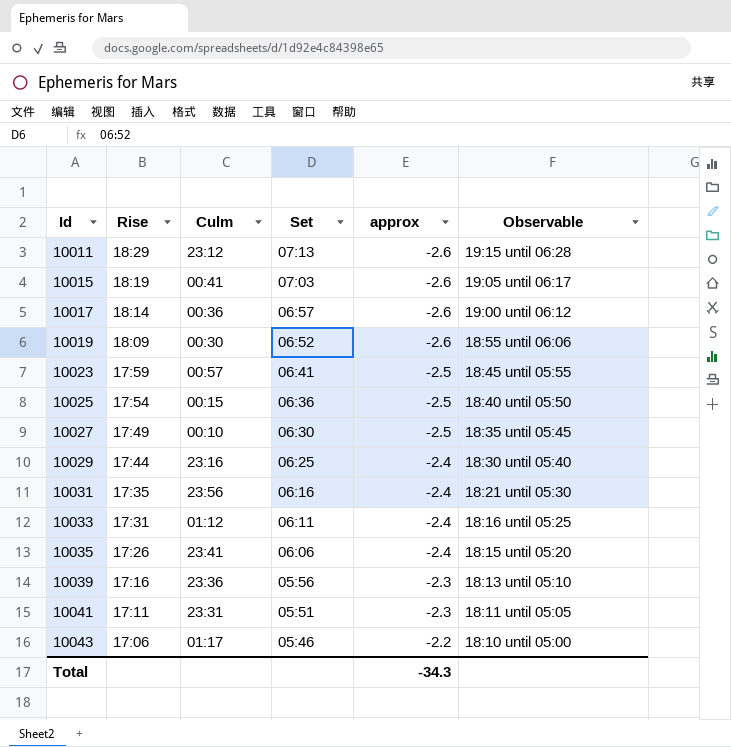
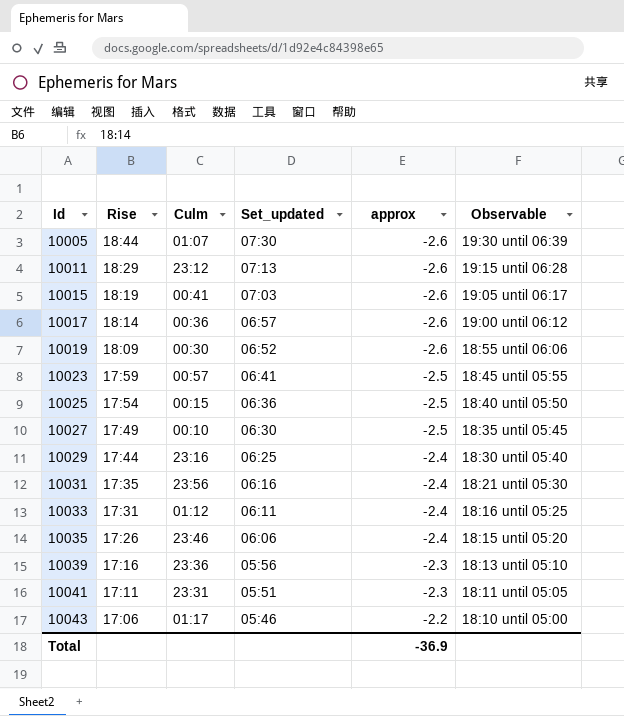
column name: Set -> Set_updated
row 10005: none -> 18:44 | 01:07 | 07:30 | -2.6 | 19:30 until 06:39
10035 | Culm: 23:41 -> 23:46
Total | approx: -34.3 -> -36.9

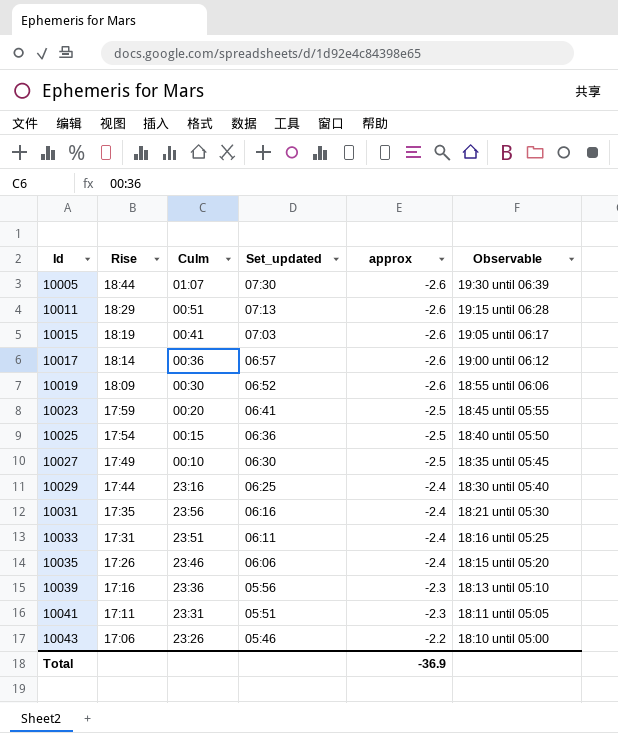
10011 | Culm: 23:12 -> 00:51
10023 | Culm: 00:57 -> 00:20
10033 | Culm: 01:12 -> 23:51
10043 | Culm: 01:17 -> 23:26

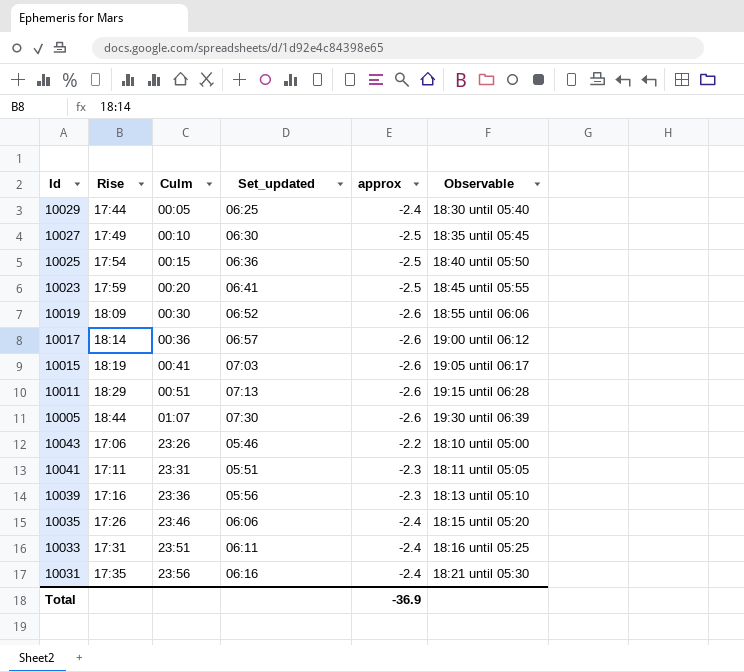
row order: Id ascending -> Culm ascending
10029 | Culm: 23:16 -> 00:05

